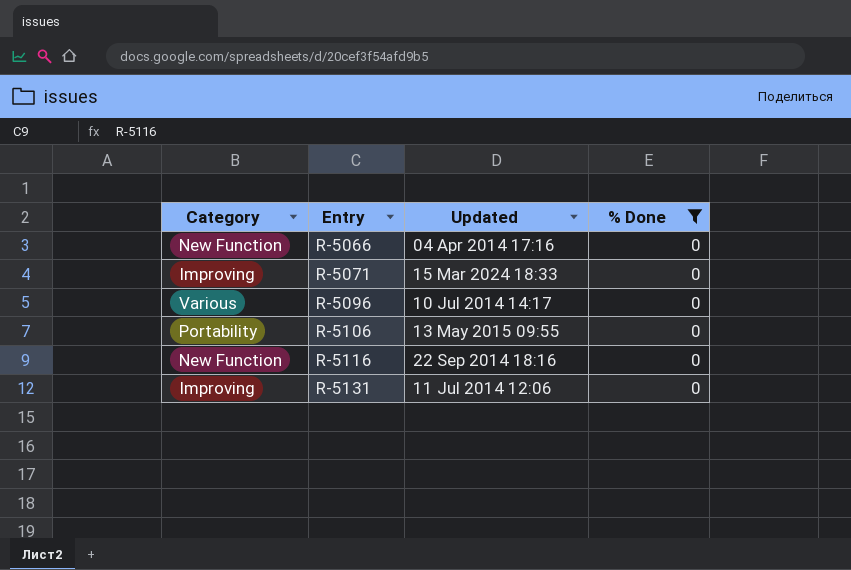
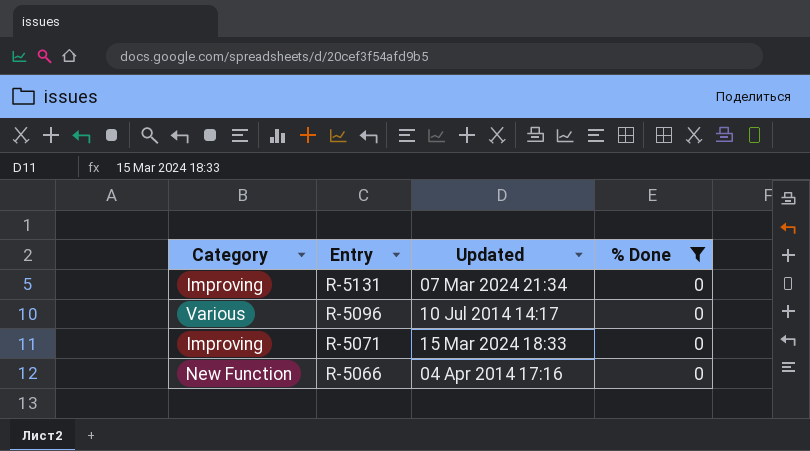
row order: Entry ascending -> Entry descending
row R-5106: Portability | 13 May 2015 09:55 | 0 -> none
row R-5116: New Function | 22 Sep 2014 18:16 | 0 -> none
R-5131 | Updated: 11 Jul 2014 12:06 -> 07 Mar 2024 21:34

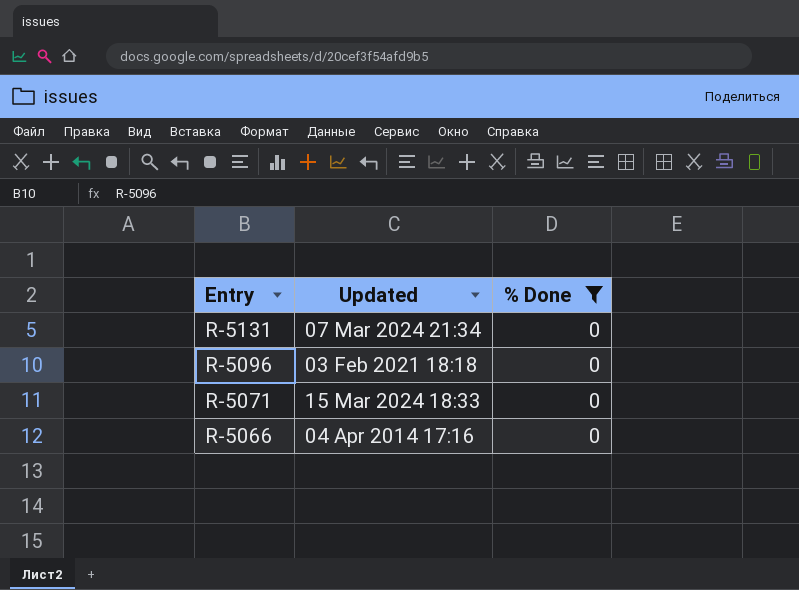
column Category | position: 1 -> none
R-5096 | Updated: 10 Jul 2014 14:17 -> 03 Feb 2021 18:18

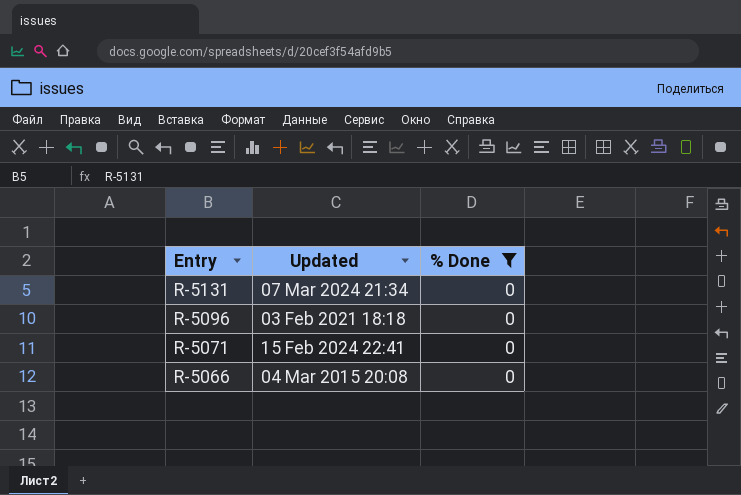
R-5071 | Updated: 15 Mar 2024 18:33 -> 15 Feb 2024 22:41
R-5066 | Updated: 04 Apr 2014 17:16 -> 04 Mar 2015 20:08

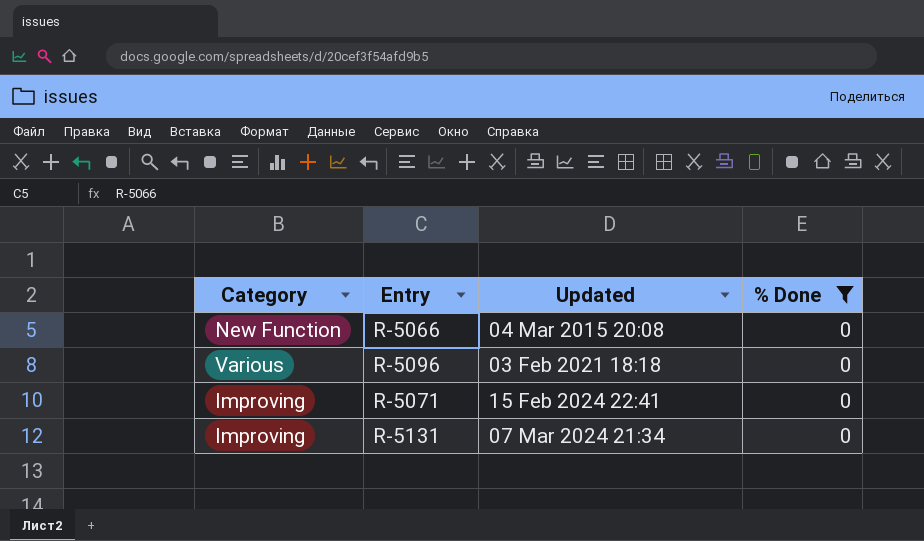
row order: Entry descending -> Updated ascending
column Category | position: none -> 1

